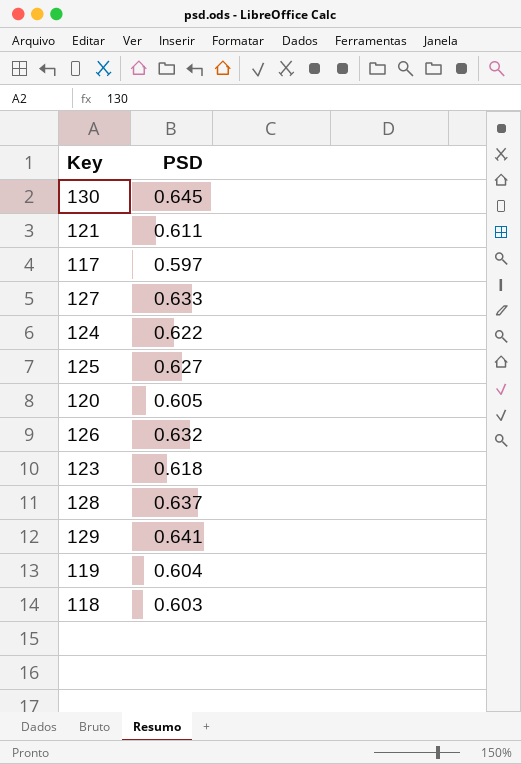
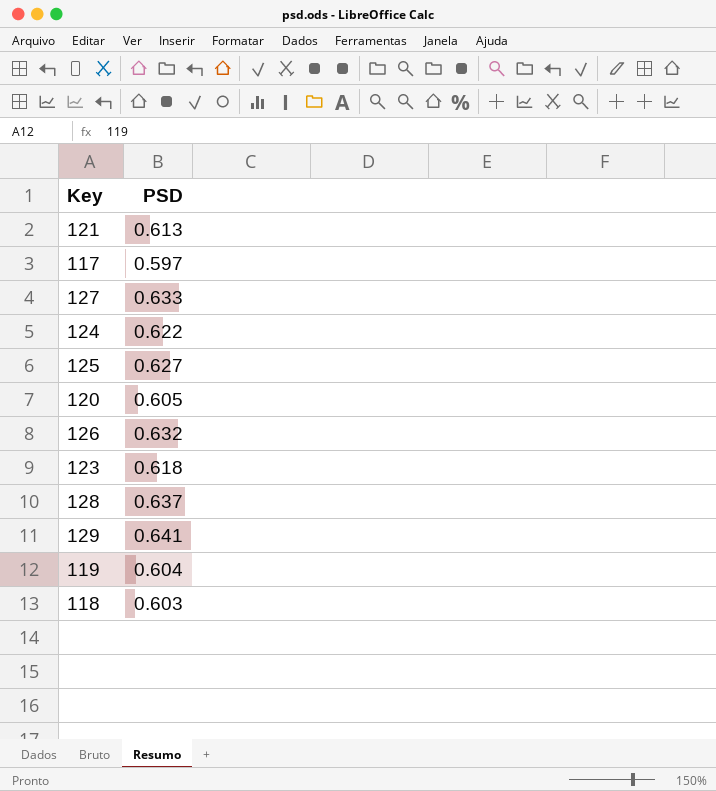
row 130: 0.645 -> none
121 | PSD: 0.611 -> 0.613

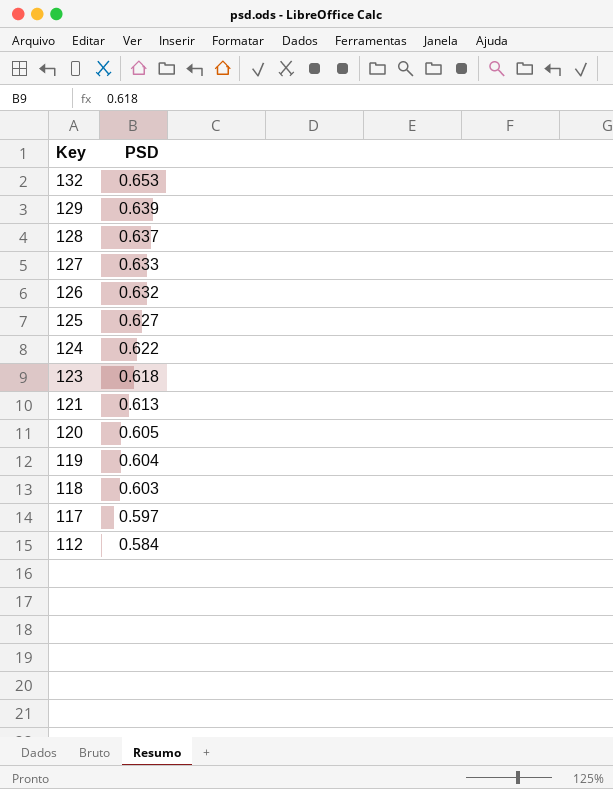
row order: none -> Key descending
row 132: none -> 0.653
129 | PSD: 0.641 -> 0.639
row 112: none -> 0.584

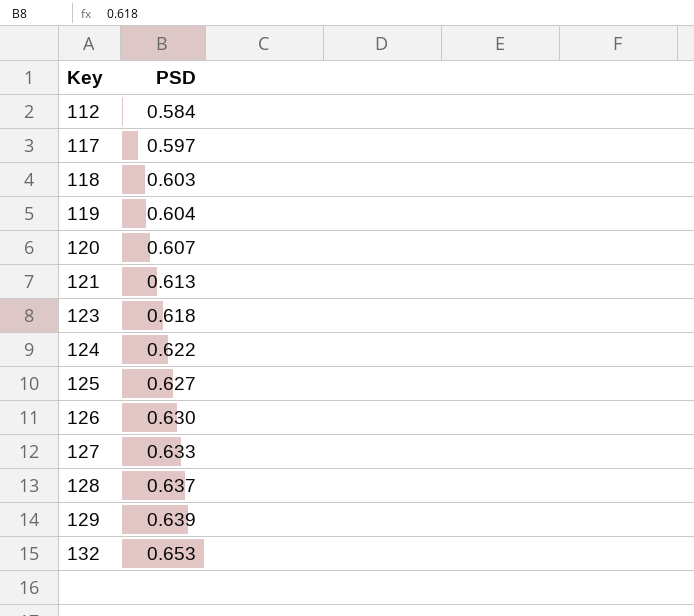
row order: Key descending -> Key ascending
120 | PSD: 0.605 -> 0.607
126 | PSD: 0.632 -> 0.630

